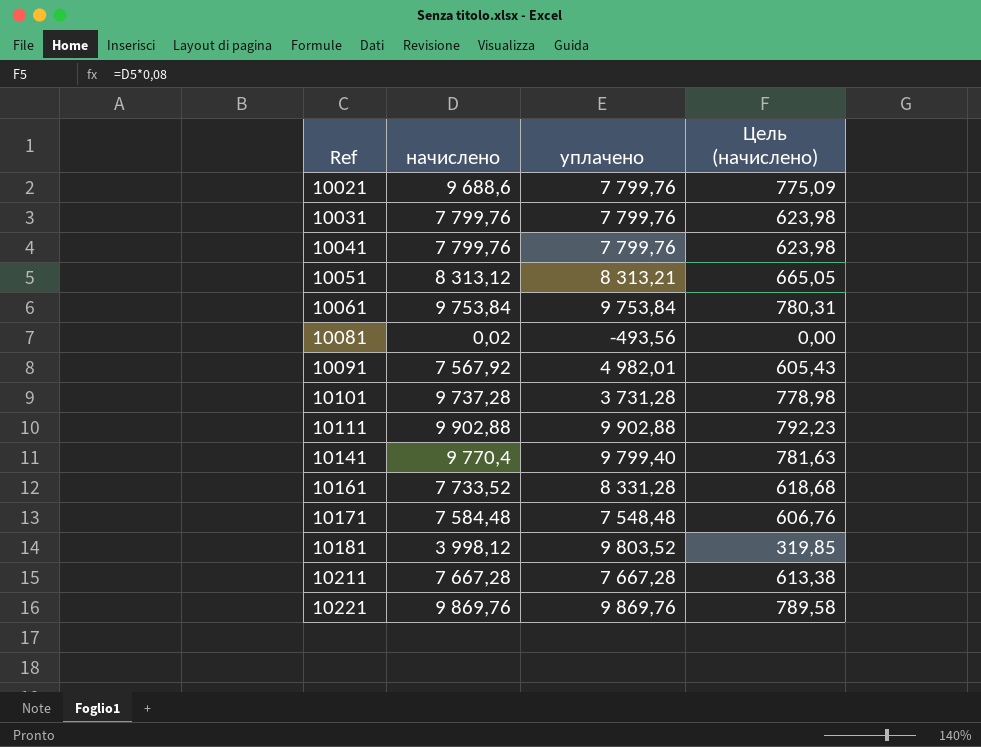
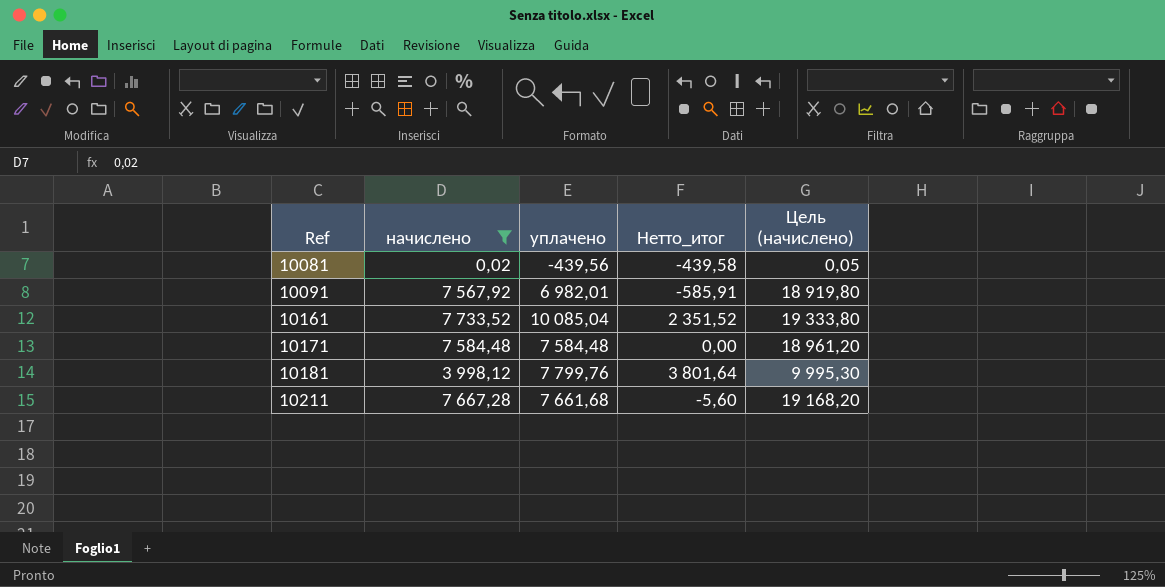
filter: none -> начислено <= 7 733,52
column Нетто_итог | formula: none -> [уплачено] - [начислено]
column Цель (начислено) | formula: [начислено] * 0,08 -> [начислено] * 2,5
10081 | уплачено: -493,56 -> -439,56
10091 | уплачено: 4 982,01 -> 6 982,01
10161 | уплачено: 8 331,28 -> 10 085,04
10171 | уплачено: 7 548,48 -> 7 584,48
10181 | уплачено: 9 803,52 -> 7 799,76
10211 | уплачено: 7 667,28 -> 7 661,68

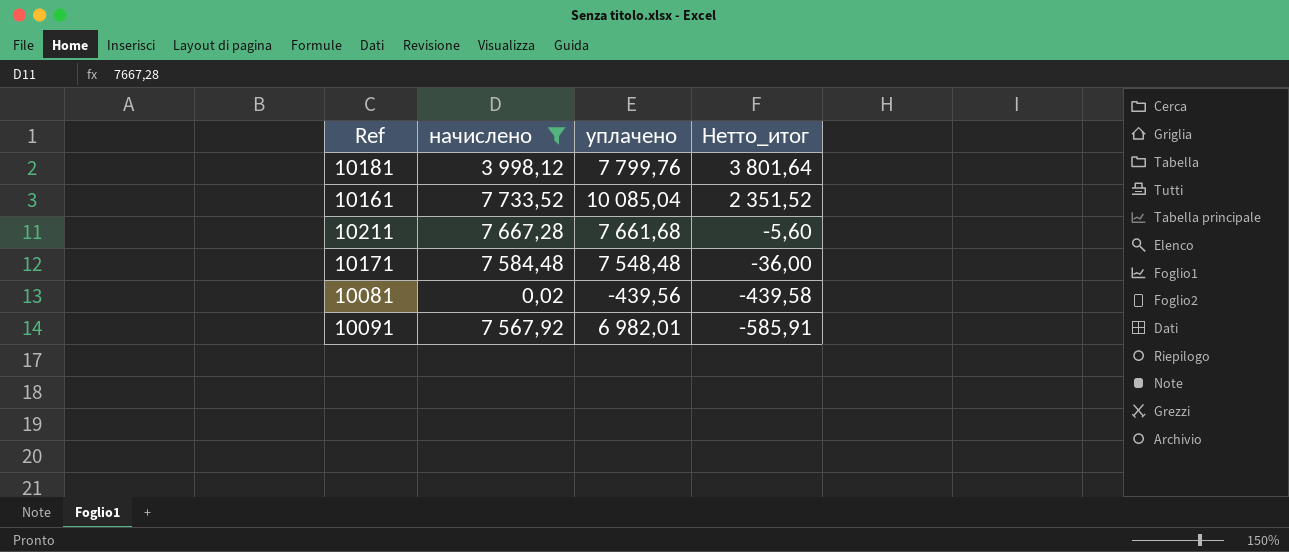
row order: Ref ascending -> Нетто_итог descending
column Цель (начислено) | formula: [начислено] * 2,5 -> none
10171 | уплачено: 7 584,48 -> 7 548,48
10171 | Нетто_итог: 0,00 -> -36,00

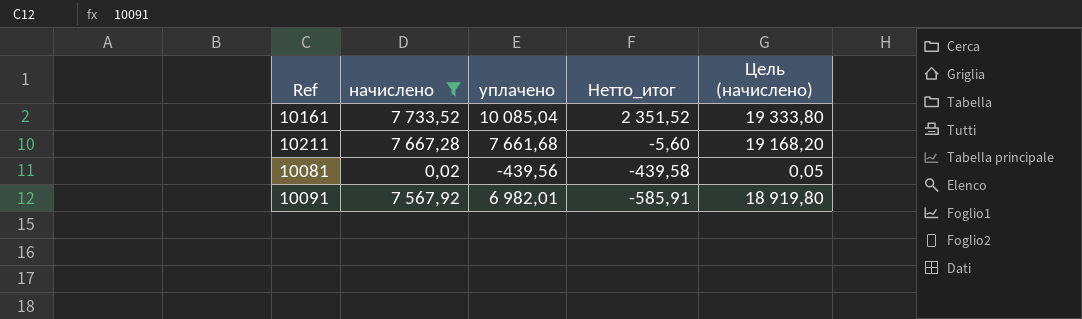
column Цель (начислено) | formula: none -> [начислено] * 2,5
row 10181: 3 998,12 | 7 799,76 | 3 801,64 -> none
row 10171: 7 584,48 | 7 548,48 | -36,00 -> none

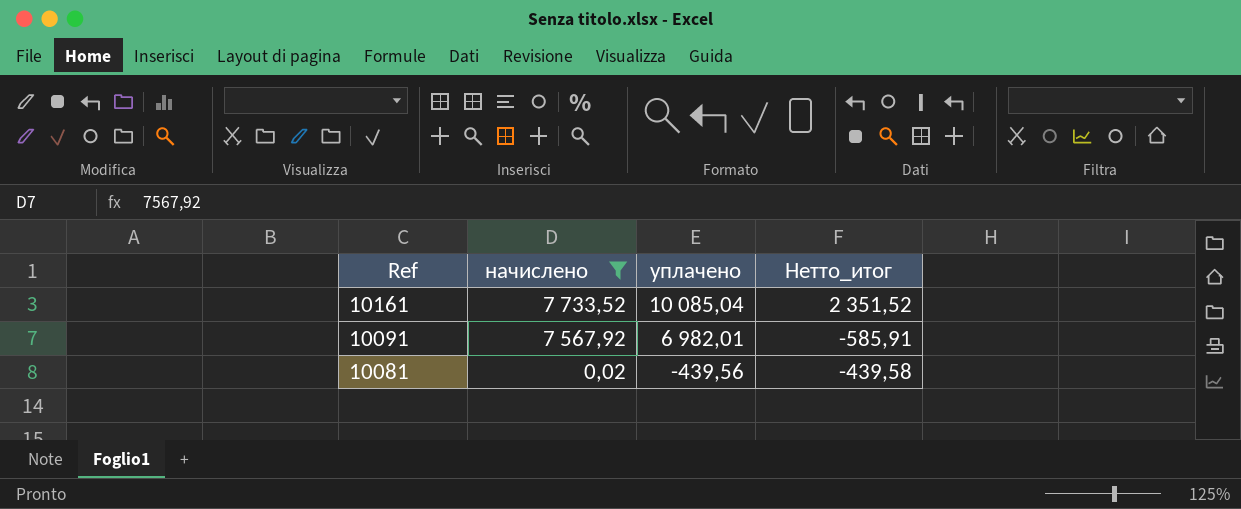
row order: Нетто_итог descending -> Ref descending
column Цель (начислено) | formula: [начислено] * 2,5 -> none
row 10211: 7 667,28 | 7 661,68 | -5,60 | 19 168,20 -> none

